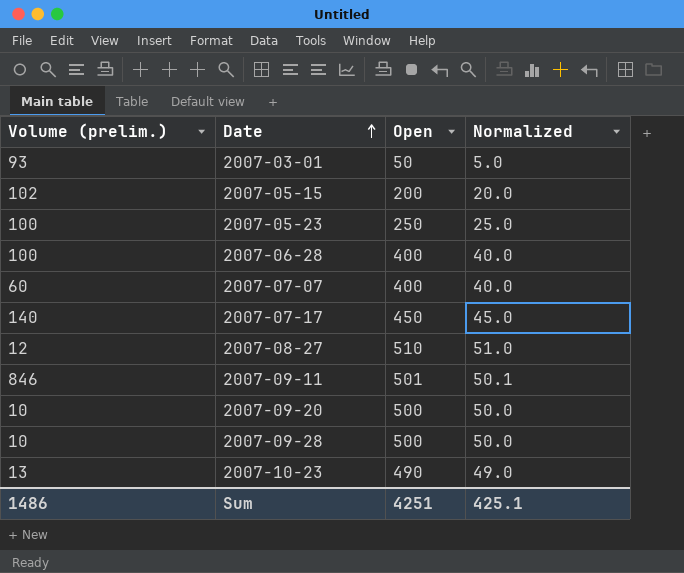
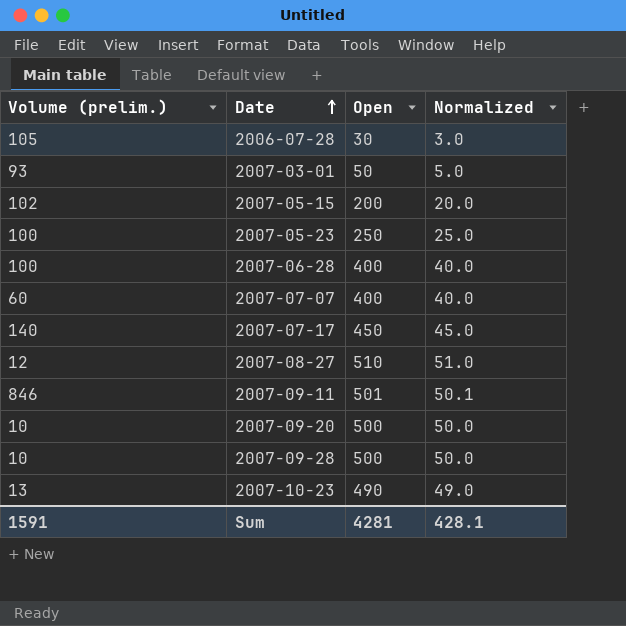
row 2006-07-28: none -> 105 | 30 | 3.0
Sum | Volume (prelim.): 1486 -> 1591
Sum | Open: 4251 -> 4281
Sum | Normalized: 425.1 -> 428.1

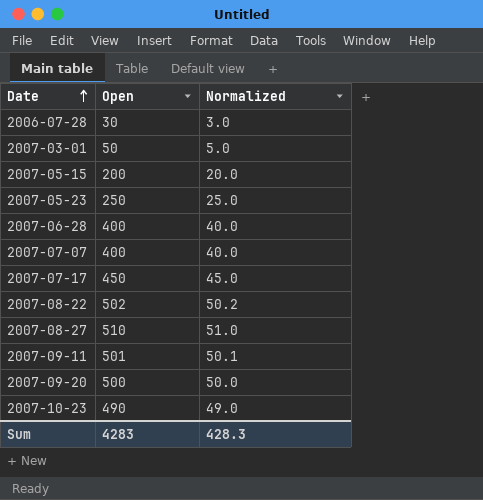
column Volume (prelim.) | position: 1 -> none
row 2007-09-28: 10 | 500 | 50.0 -> none
row 2007-08-22: none -> 502 | 50.2
Sum | Open: 4281 -> 4283
Sum | Normalized: 428.1 -> 428.3

